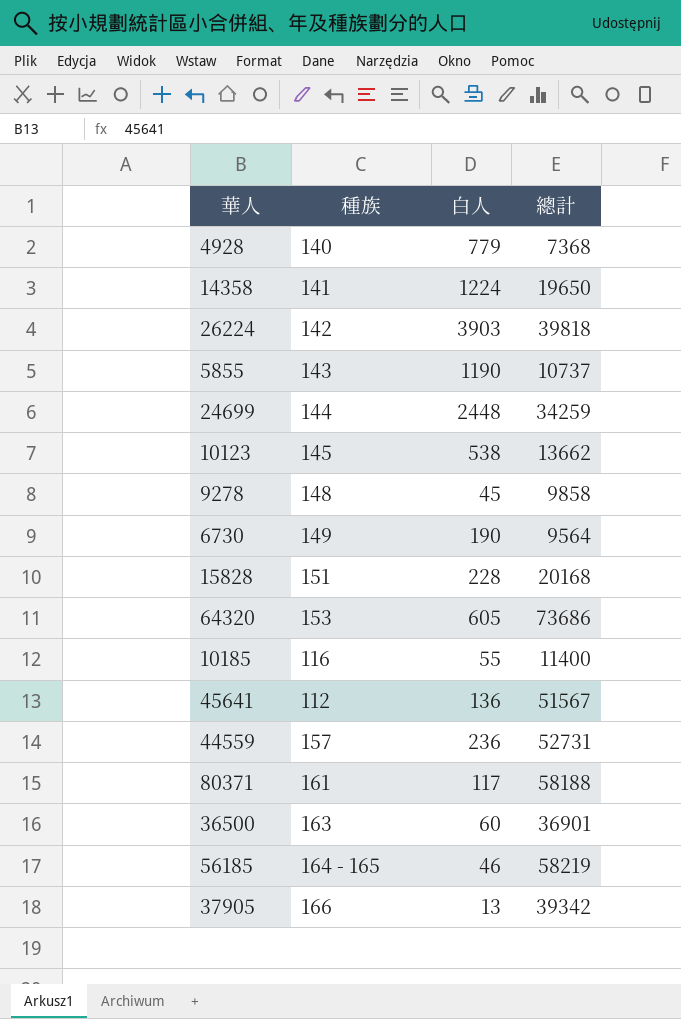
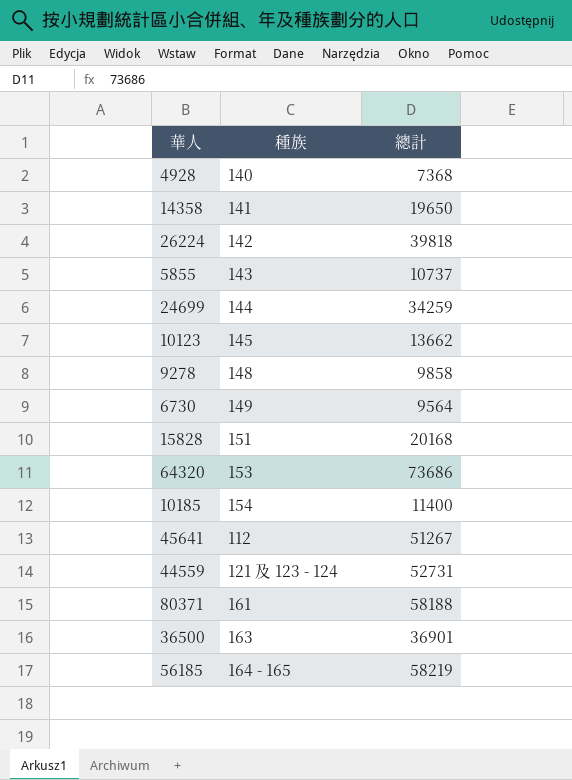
column 白人 | position: 3 -> none
row 37905: 166 | 13 | 39342 -> none
10185 | 種族: 116 -> 154
45641 | 總計: 51567 -> 51267
44559 | 種族: 157 -> 121 及 123 - 124

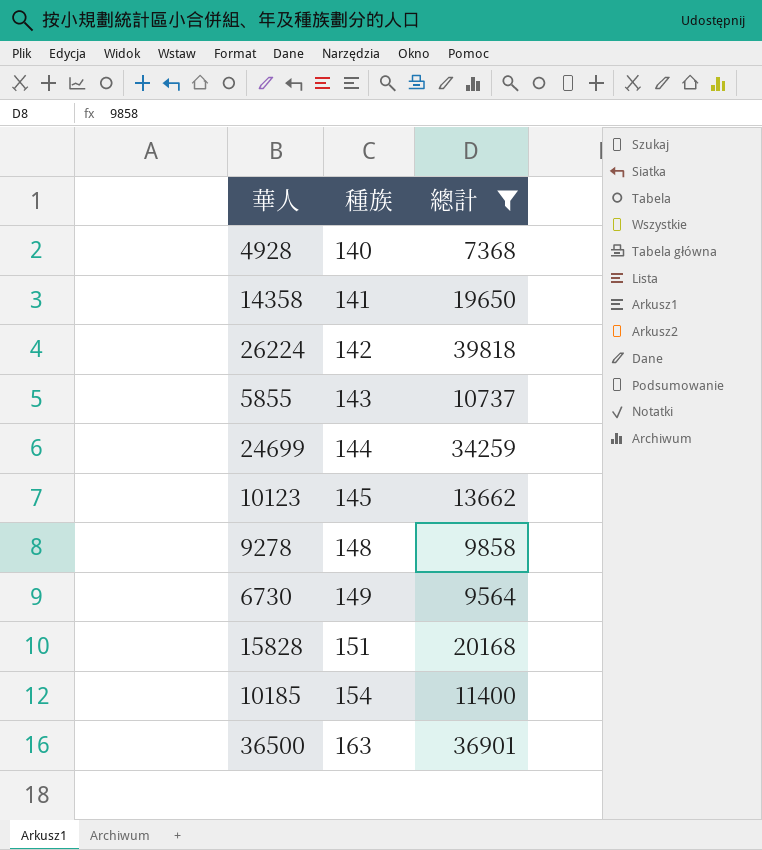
filter: none -> 總計 <= 39818

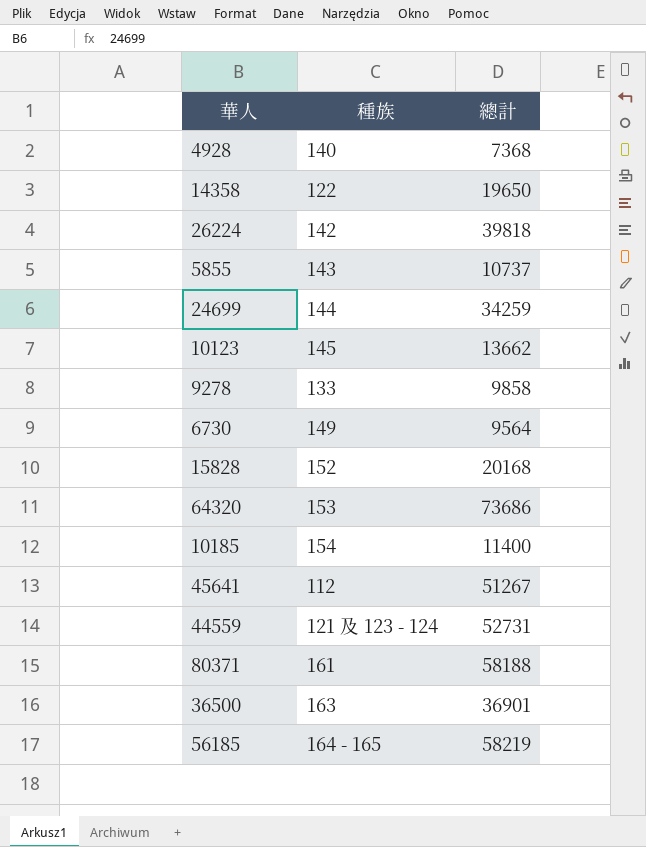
filter: 總計 <= 39818 -> none
14358 | 種族: 141 -> 122
9278 | 種族: 148 -> 133
15828 | 種族: 151 -> 152

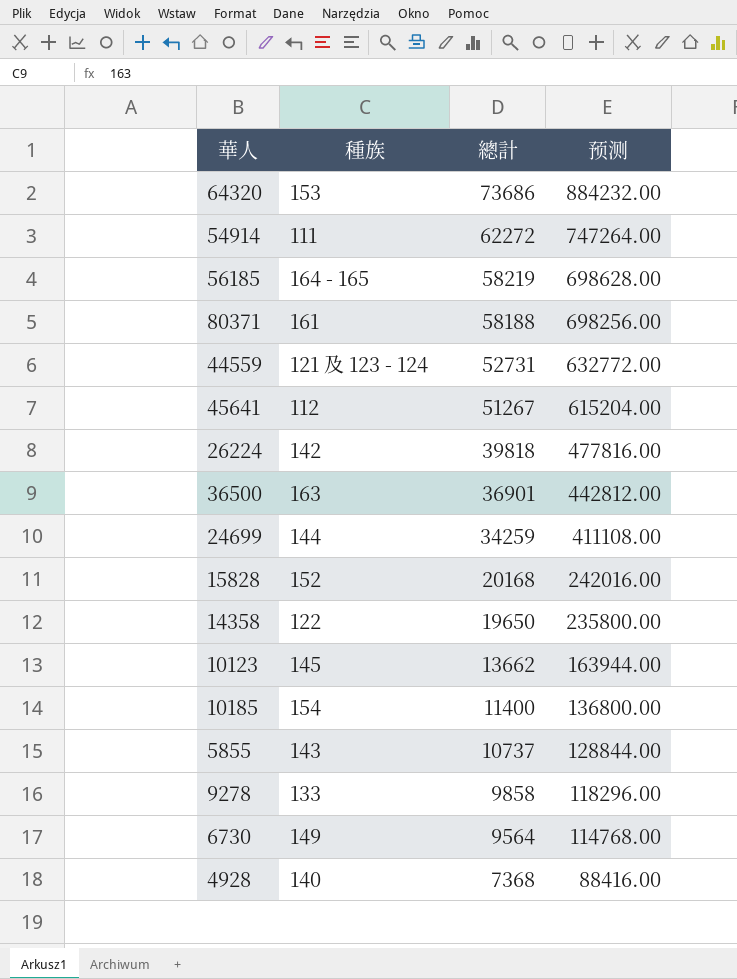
row order: none -> 總計 descending
column 预测 | formula: none -> [總計] * 12
row 54914: none -> 111 | 62272 | 747264.00

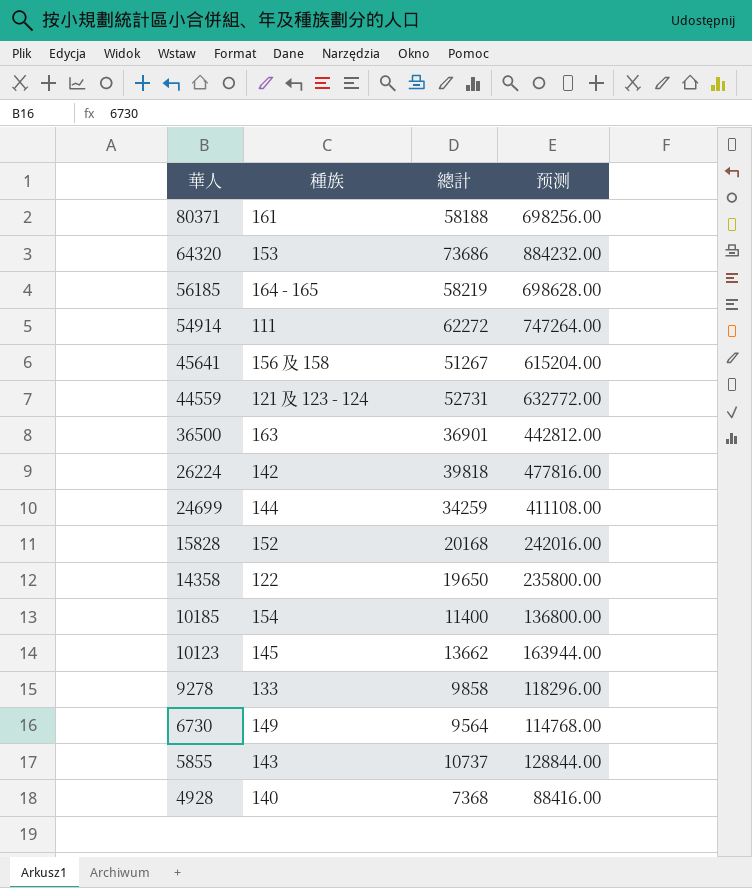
row order: 總計 descending -> 華人 descending
45641 | 種族: 112 -> 156 及 158

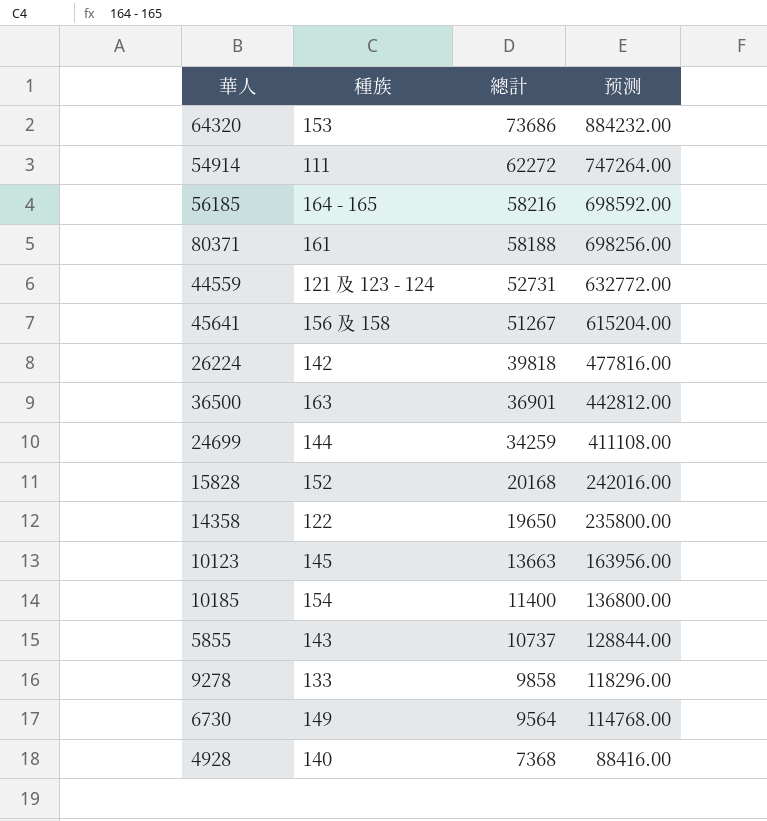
row order: 華人 descending -> 總計 descending
56185 | 總計: 58219 -> 58216
56185 | 预测: 698628.00 -> 698592.00
10123 | 總計: 13662 -> 13663
10123 | 预测: 163944.00 -> 163956.00

